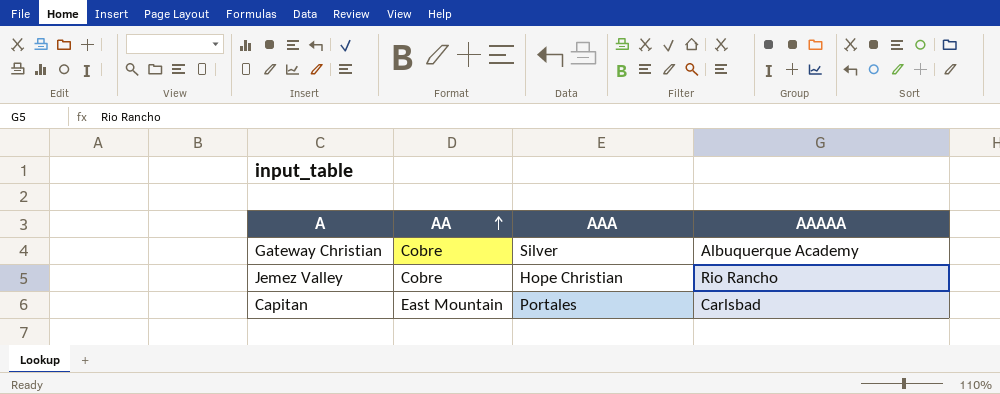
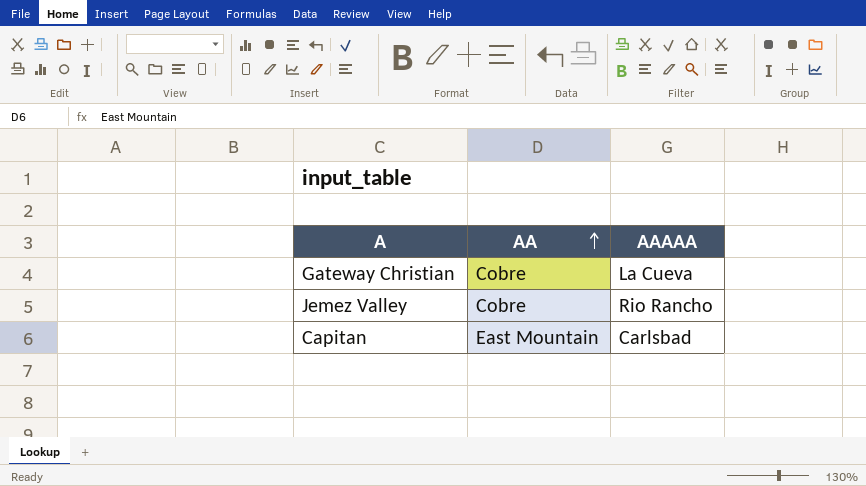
column AAA | position: 3 -> none
Gateway Christian | AAAAA: Albuquerque Academy -> La Cueva

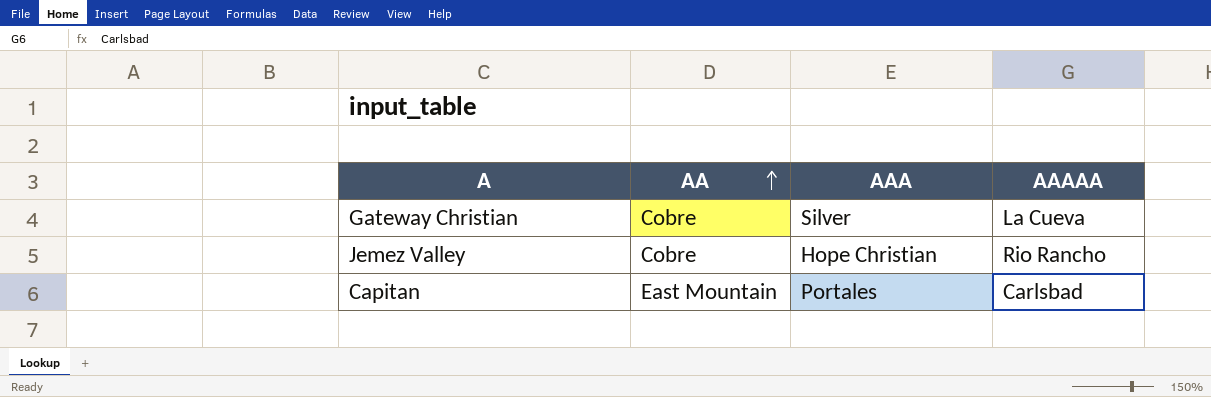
column AAA | position: none -> 3

